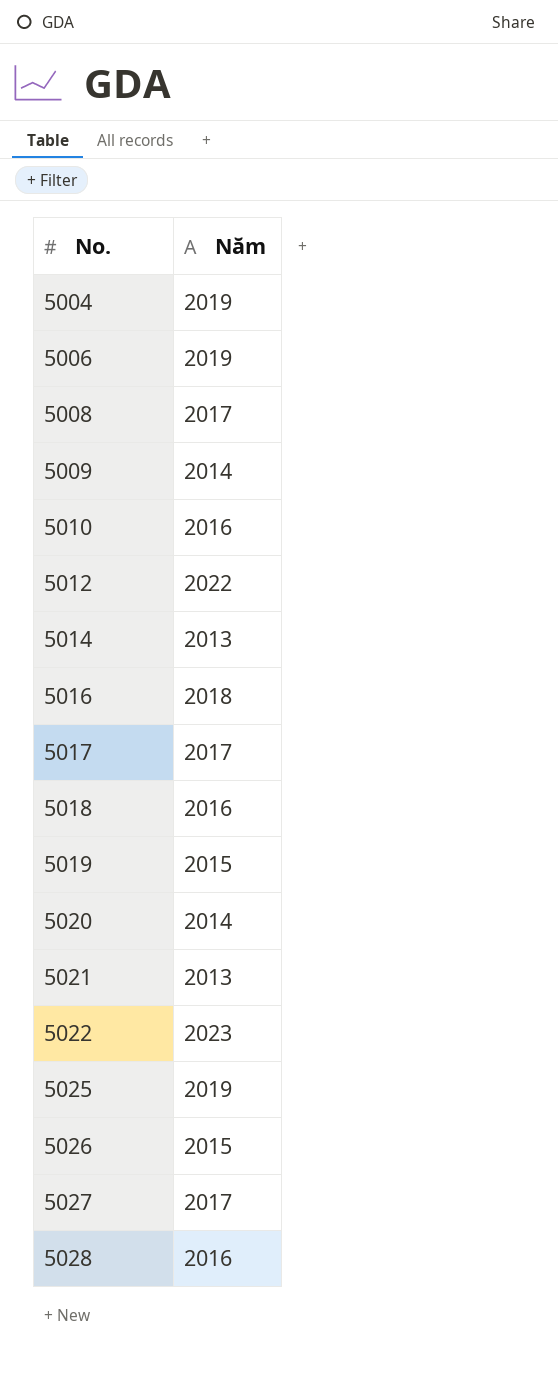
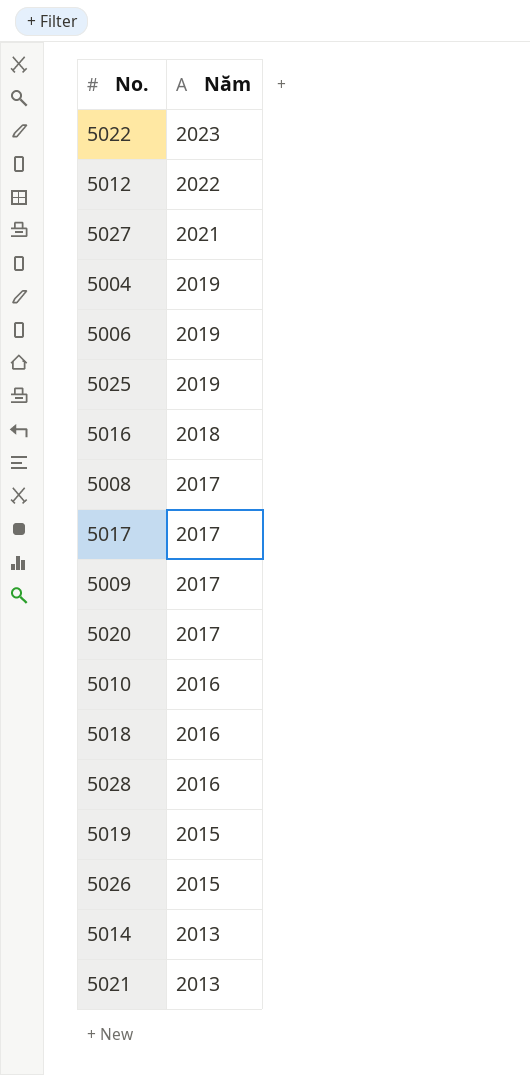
row order: No. ascending -> Năm descending
5027 | Năm: 2017 -> 2021
5009 | Năm: 2014 -> 2017
5020 | Năm: 2014 -> 2017

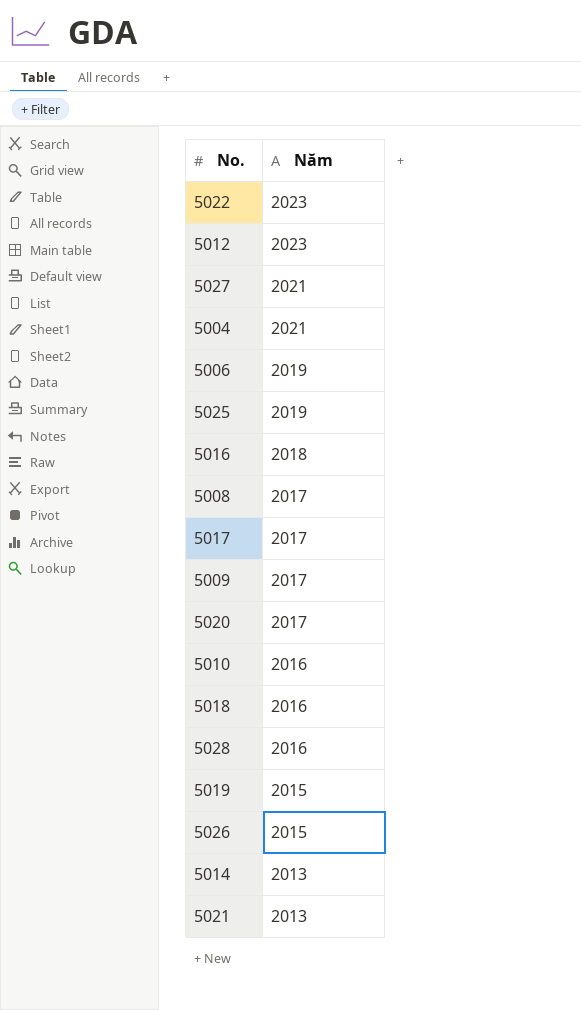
5012 | Năm: 2022 -> 2023
5004 | Năm: 2019 -> 2021

